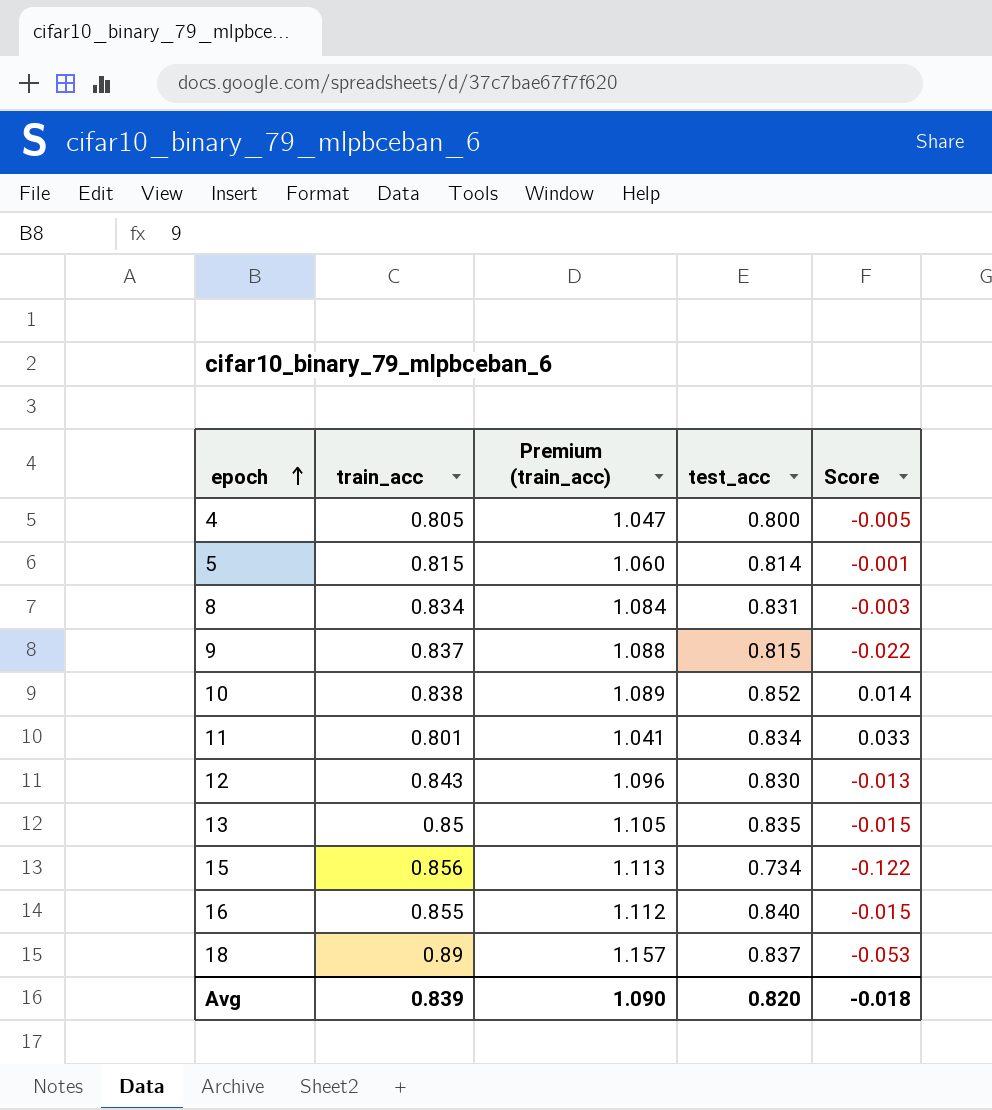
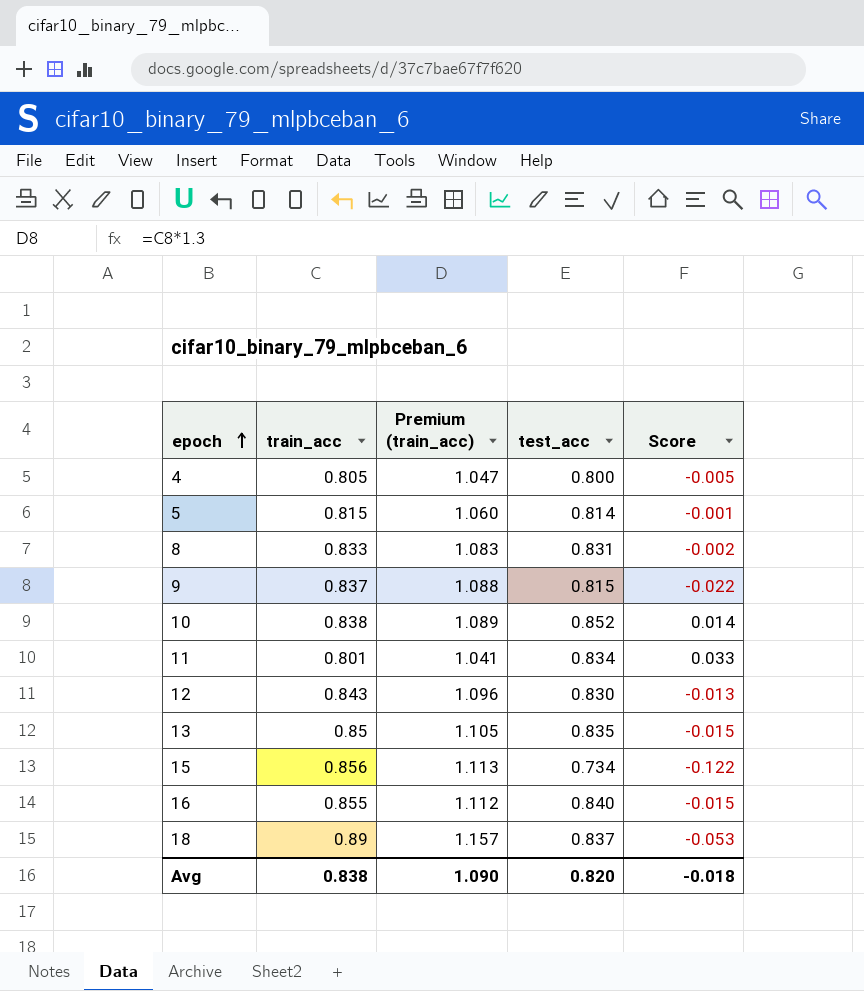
8 | train_acc: 0.834 -> 0.833
8 | Premium (train_acc): 1.084 -> 1.083
8 | Score: -0.003 -> -0.002
Avg | train_acc: 0.839 -> 0.838

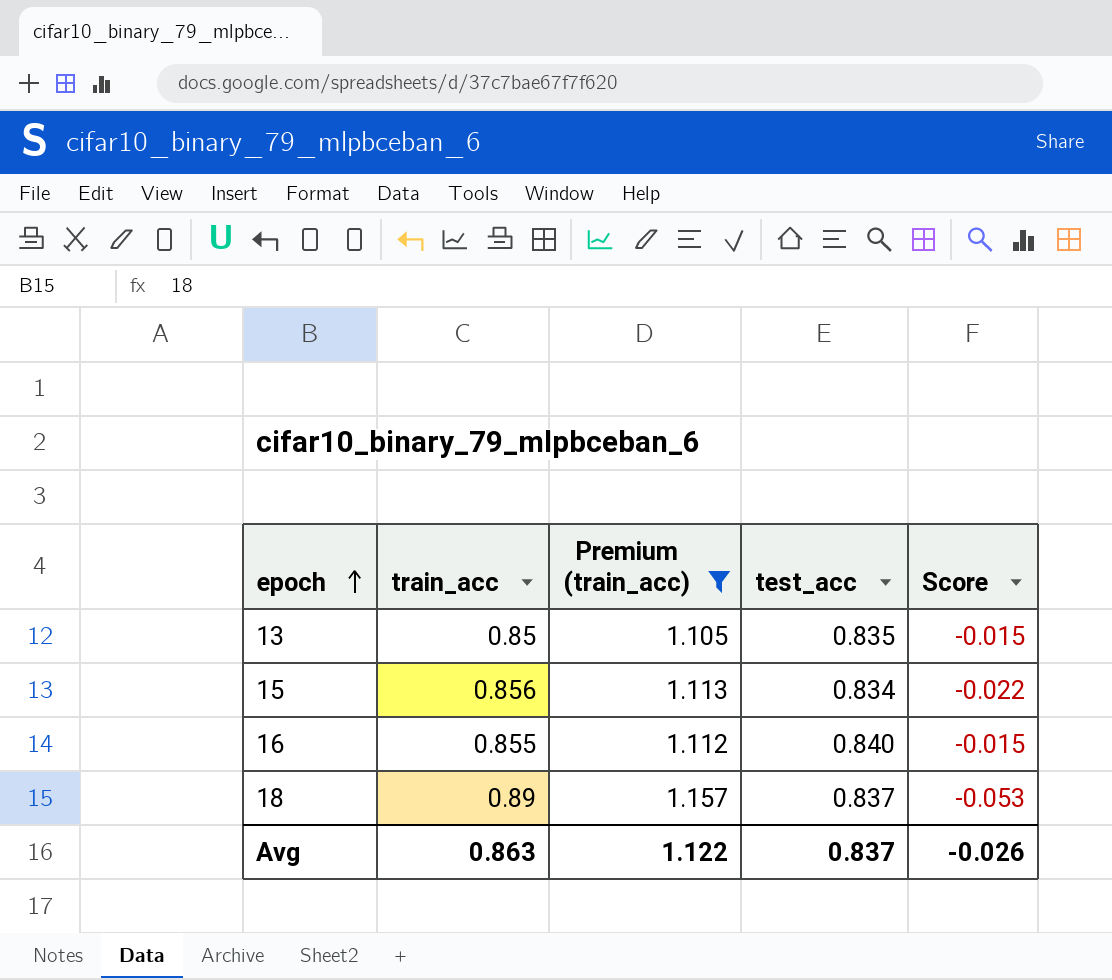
filter: none -> Premium (train_acc) >= 1.105
15 | test_acc: 0.734 -> 0.834
15 | Score: -0.122 -> -0.022
Avg | train_acc: 0.838 -> 0.863
Avg | Premium (train_acc): 1.090 -> 1.122
Avg | test_acc: 0.820 -> 0.837
Avg | Score: -0.018 -> -0.026

